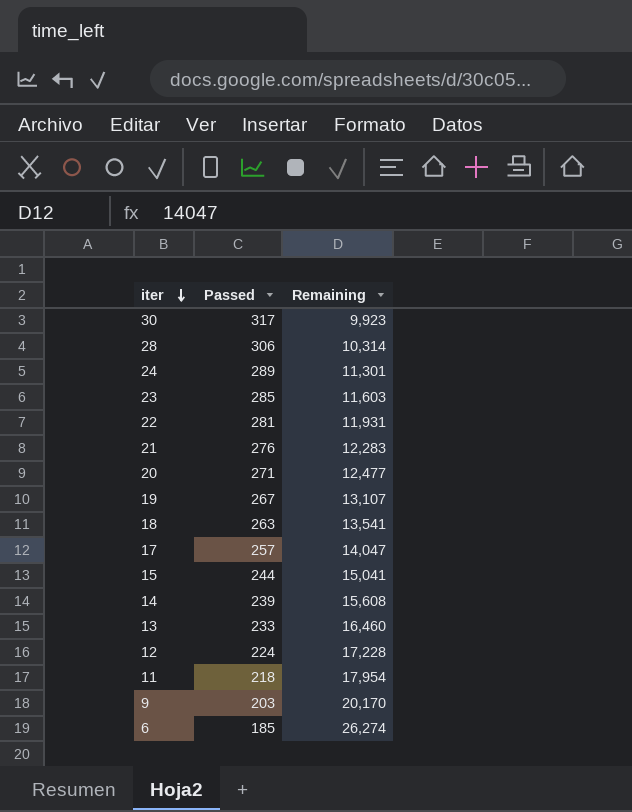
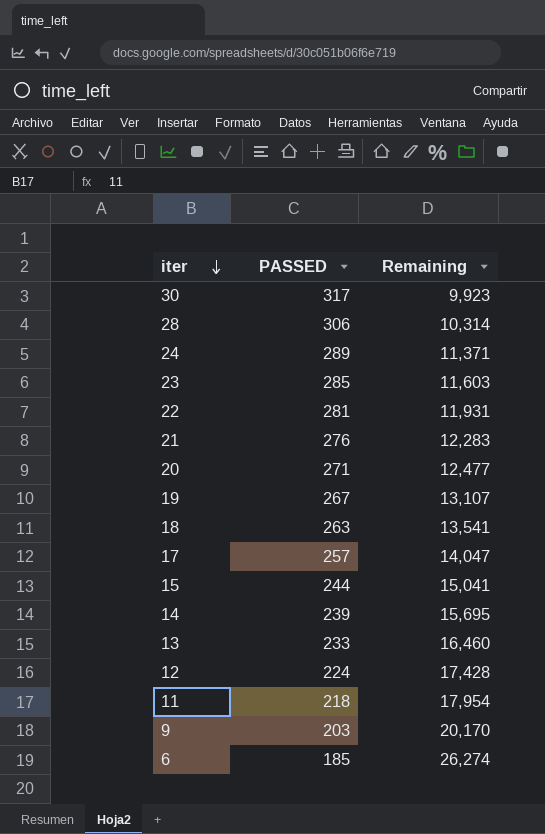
column name: Passed -> PASSED
24 | Remaining: 11,301 -> 11,371
14 | Remaining: 15,608 -> 15,695
12 | Remaining: 17,228 -> 17,428

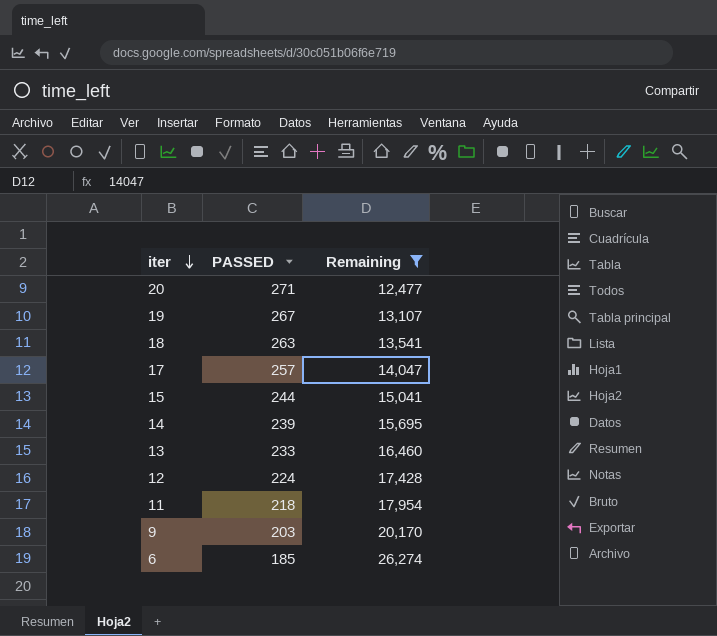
filter: none -> Remaining >= 12,477

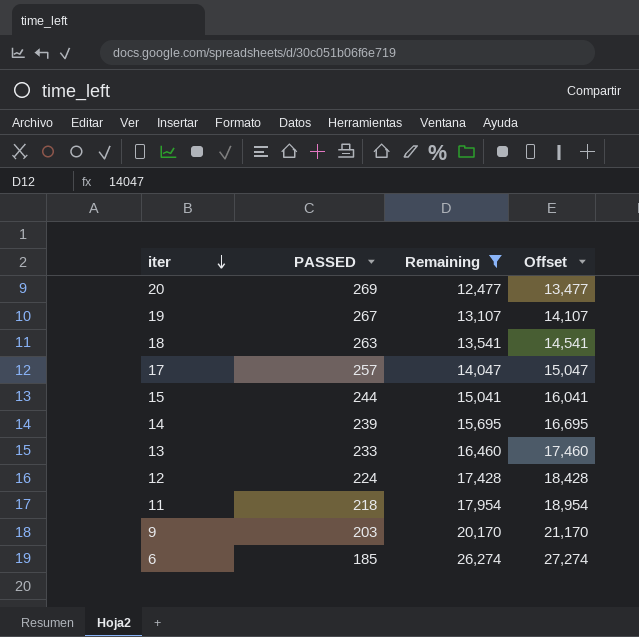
column Offset | formula: none -> [Remaining] + 1000
20 | PASSED: 271 -> 269

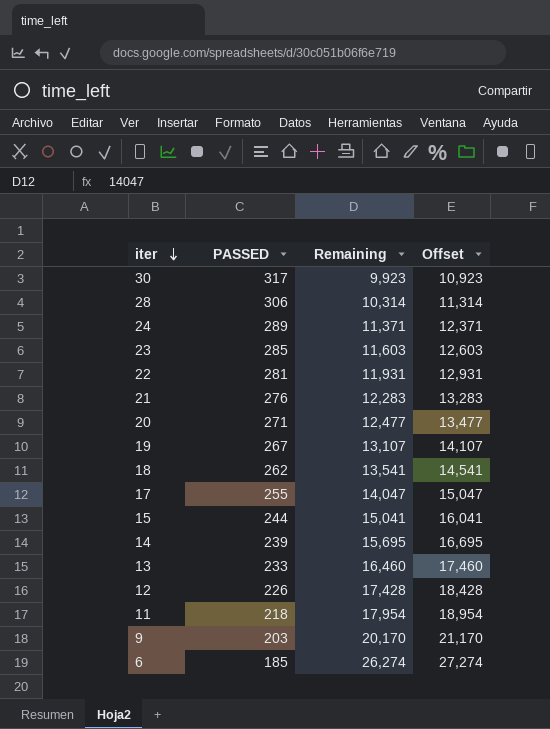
filter: Remaining >= 12,477 -> none
20 | PASSED: 269 -> 271
18 | PASSED: 263 -> 262
17 | PASSED: 257 -> 255
12 | PASSED: 224 -> 226

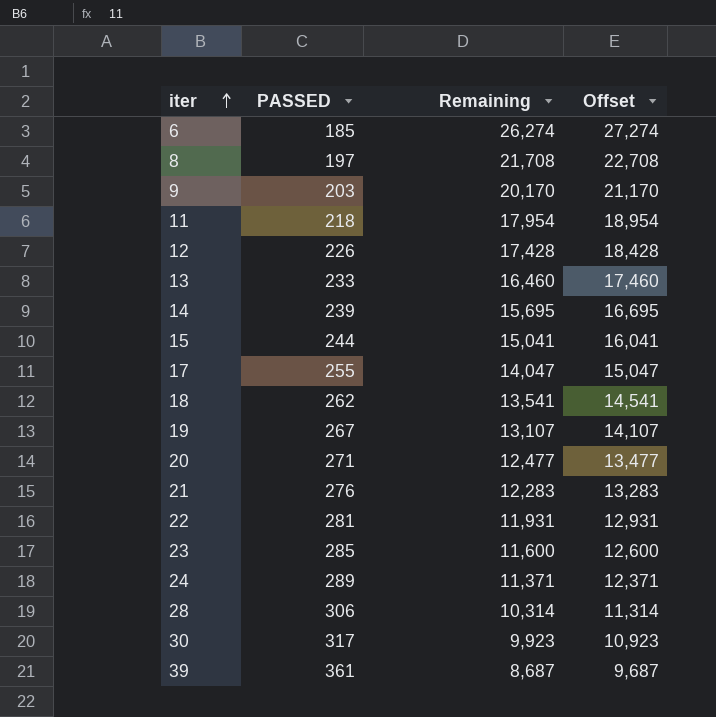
row order: iter descending -> iter ascending
row 8: none -> 197 | 21,708 | 22,708
23 | Remaining: 11,603 -> 11,600
23 | Offset: 12,603 -> 12,600
row 39: none -> 361 | 8,687 | 9,687

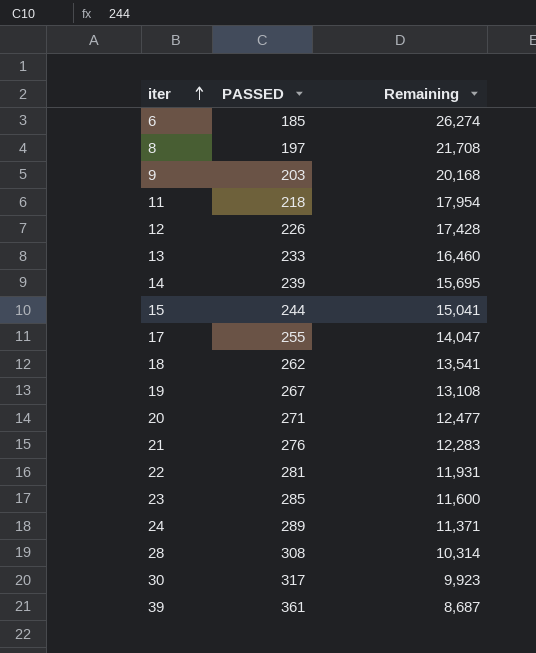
column Offset | formula: [Remaining] + 1000 -> none
9 | Remaining: 20,170 -> 20,168
19 | Remaining: 13,107 -> 13,108
28 | PASSED: 306 -> 308

